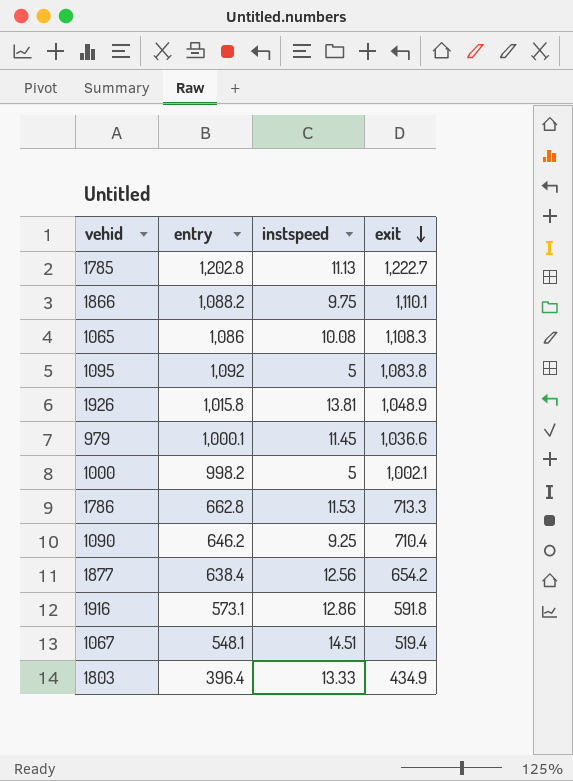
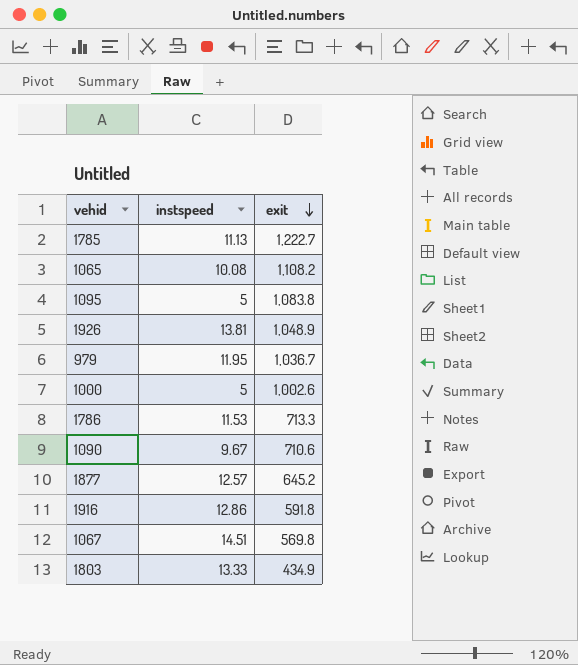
column entry | position: 2 -> none
row 1866: 1,088.2 | 9.75 | 1,110.1 -> none
1065 | exit: 1,108.3 -> 1,108.2
979 | instspeed: 11.45 -> 11.95
979 | exit: 1,036.6 -> 1,036.7
1000 | exit: 1,002.1 -> 1,002.6
1090 | instspeed: 9.25 -> 9.67
1090 | exit: 710.4 -> 710.6
1877 | instspeed: 12.56 -> 12.57
1877 | exit: 654.2 -> 645.2
1067 | exit: 519.4 -> 569.8

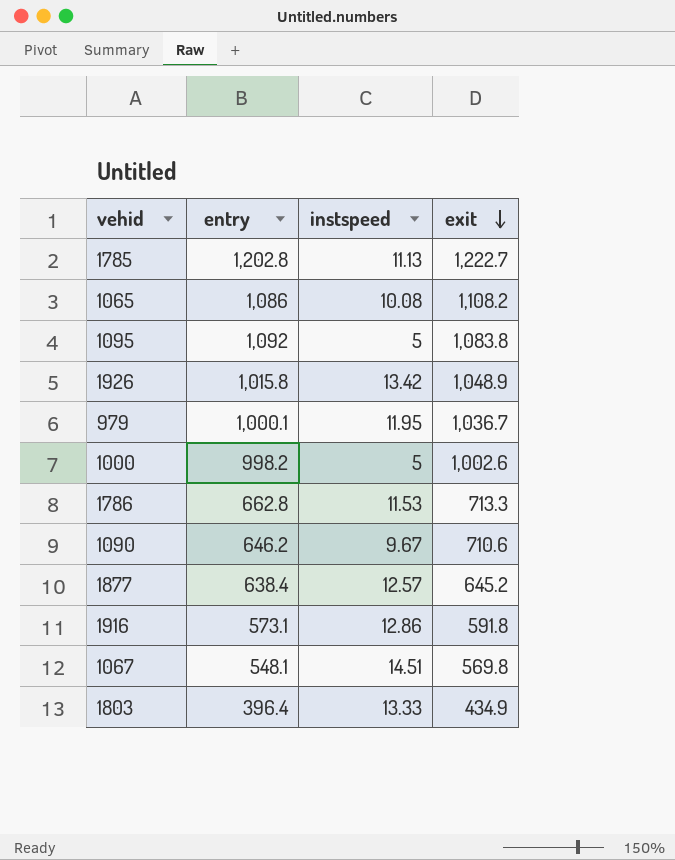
column entry | position: none -> 2
1926 | instspeed: 13.81 -> 13.42

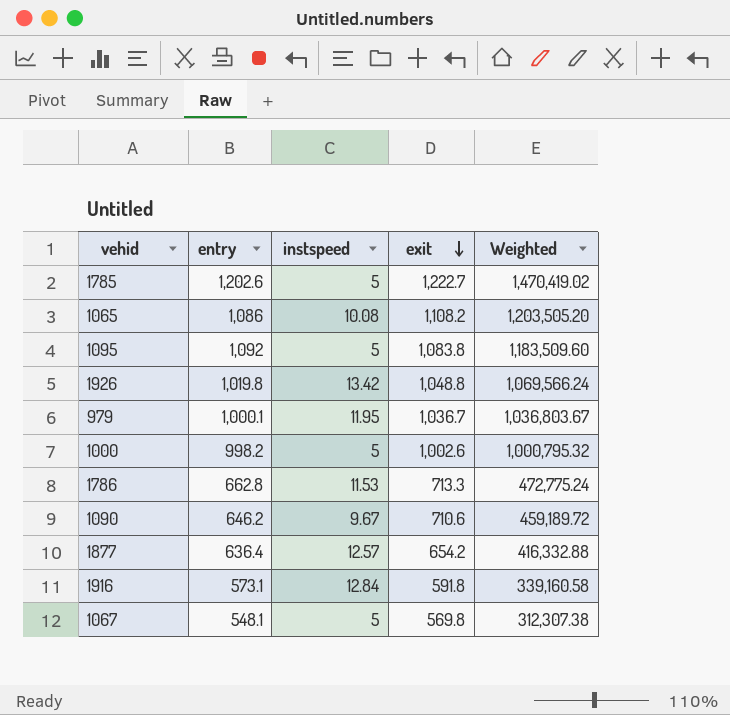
column Weighted | formula: none -> [entry] * [exit]
row 1803: 396.4 | 13.33 | 434.9 -> none
1785 | entry: 1,202.8 -> 1,202.6
1785 | instspeed: 11.13 -> 5
1926 | entry: 1,015.8 -> 1,019.8
1926 | exit: 1,048.9 -> 1,048.8
1877 | entry: 638.4 -> 636.4
1877 | exit: 645.2 -> 654.2
1916 | instspeed: 12.86 -> 12.84
1067 | instspeed: 14.51 -> 5

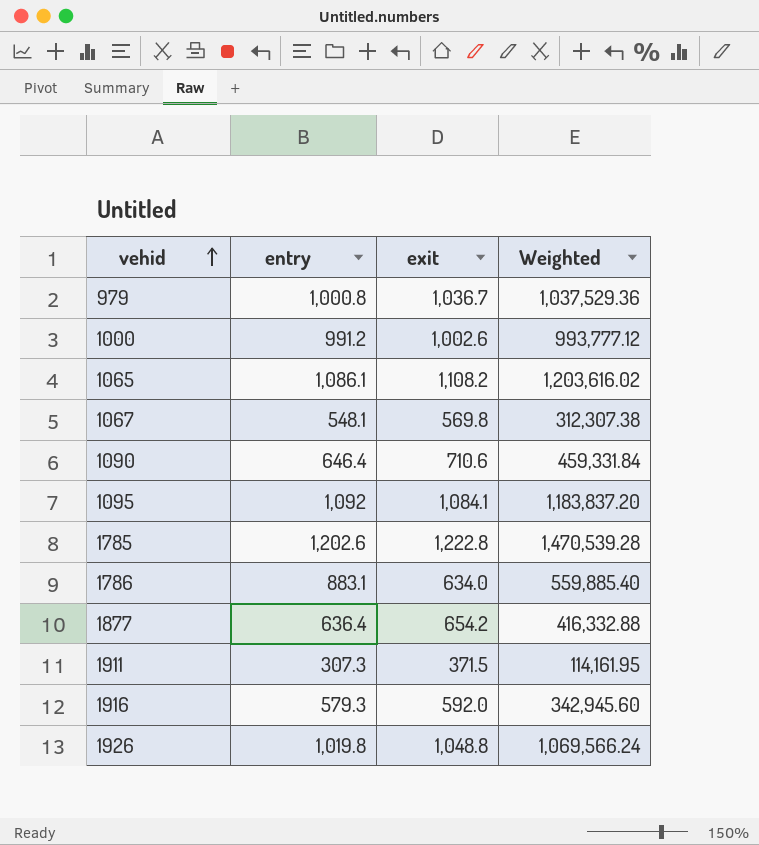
row order: exit descending -> vehid ascending
column instspeed | position: 3 -> none
979 | entry: 1,000.1 -> 1,000.8
979 | Weighted: 1,036,803.67 -> 1,037,529.36
1000 | entry: 998.2 -> 991.2
1000 | Weighted: 1,000,795.32 -> 993,777.12
1065 | entry: 1,086 -> 1,086.1
1065 | Weighted: 1,203,505.20 -> 1,203,616.02
1090 | entry: 646.2 -> 646.4
1090 | Weighted: 459,189.72 -> 459,331.84
1095 | exit: 1,083.8 -> 1,084.1
1095 | Weighted: 1,183,509.60 -> 1,183,837.20
1785 | exit: 1,222.7 -> 1,222.8
1785 | Weighted: 1,470,419.02 -> 1,470,539.28
1786 | entry: 662.8 -> 883.1
1786 | exit: 713.3 -> 634.0
1786 | Weighted: 472,775.24 -> 559,885.40
row 1911: none -> 307.3 | 371.5 | 114,161.95
1916 | entry: 573.1 -> 579.3
1916 | exit: 591.8 -> 592.0
1916 | Weighted: 339,160.58 -> 342,945.60

